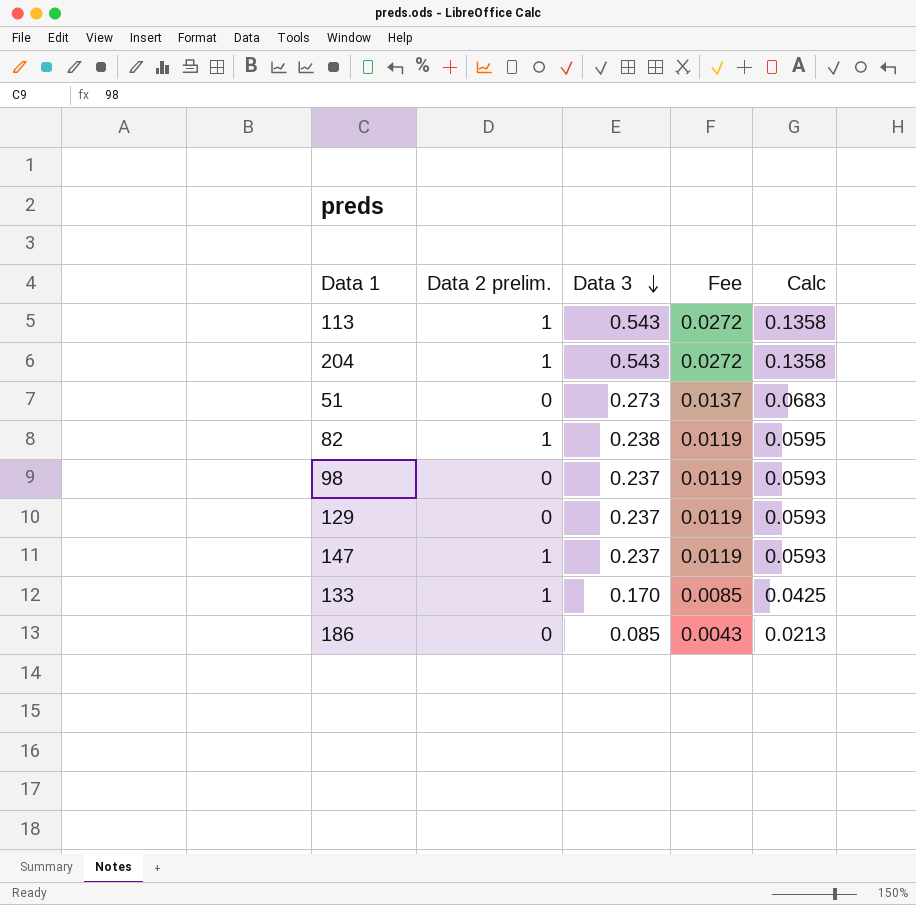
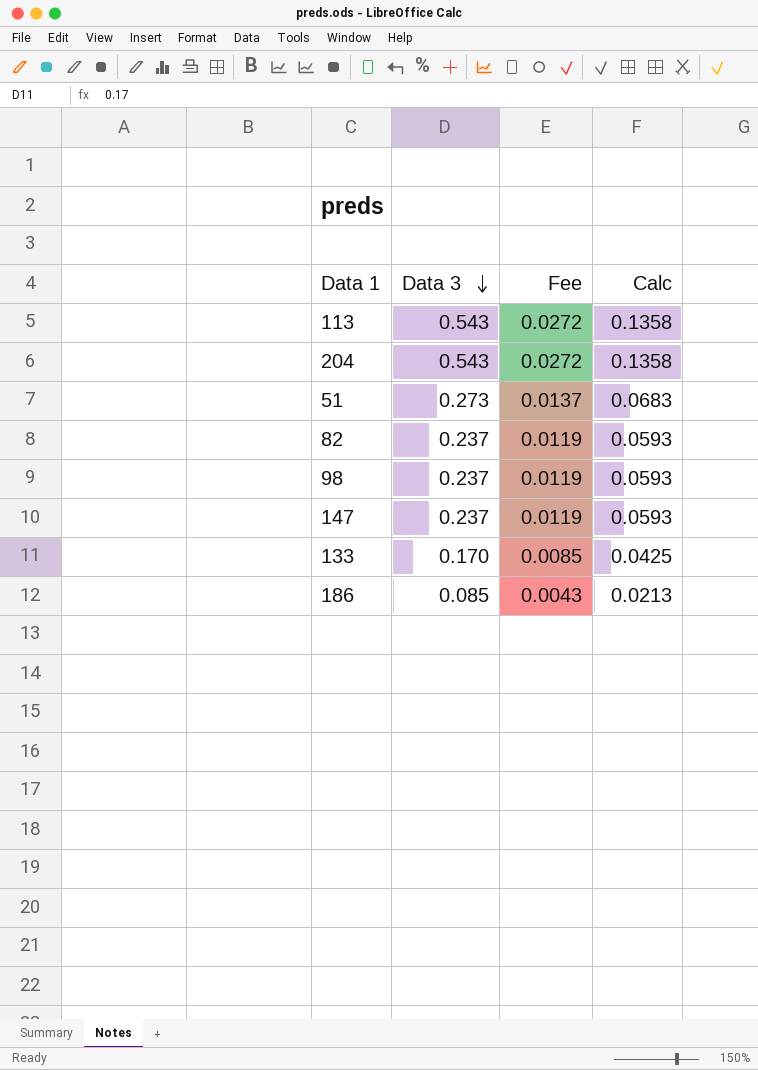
column Data 2 prelim. | position: 2 -> none
row 129: 0 | 0.237 | 0.0119 | 0.0593 -> none
82 | Data 3: 0.238 -> 0.237
82 | Calc: 0.0595 -> 0.0593

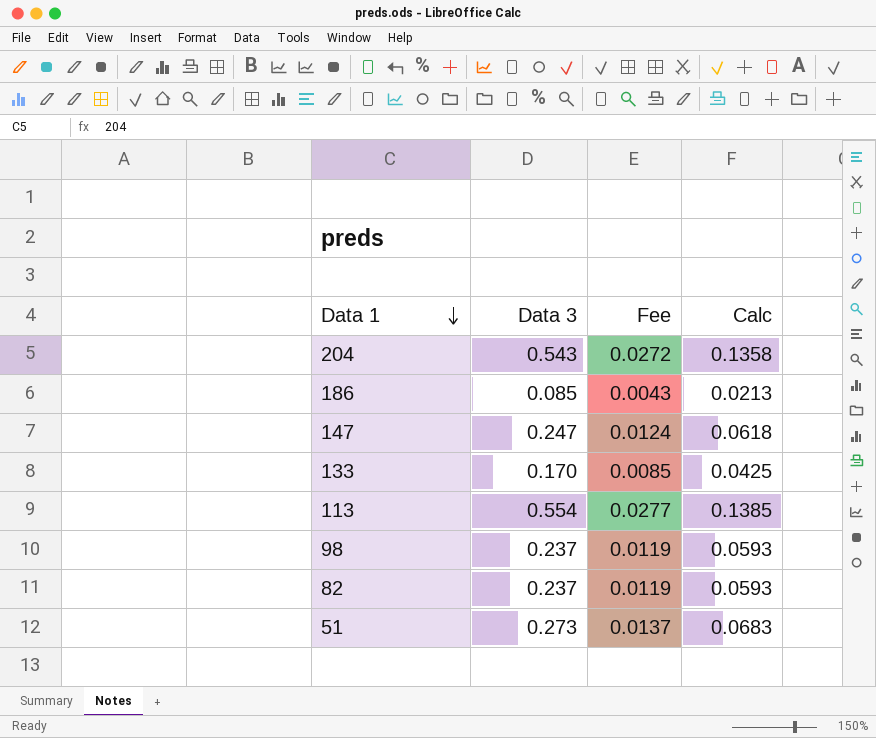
row order: Data 3 descending -> Data 1 descending
147 | Data 3: 0.237 -> 0.247
147 | Fee: 0.0119 -> 0.0124
147 | Calc: 0.0593 -> 0.0618
113 | Data 3: 0.543 -> 0.554
113 | Fee: 0.0272 -> 0.0277
113 | Calc: 0.1358 -> 0.1385

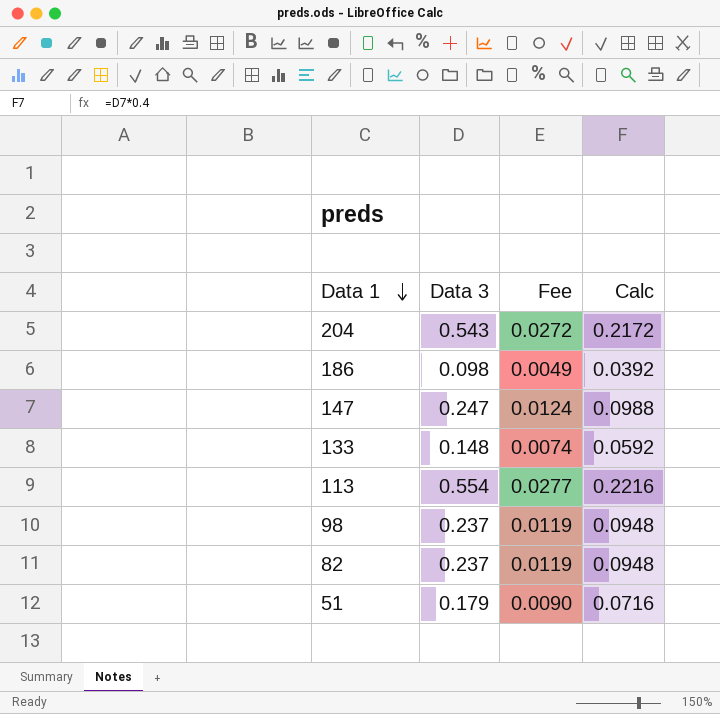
column Calc | formula: [Data 3] * 0.25 -> [Data 3] * 0.4
186 | Data 3: 0.085 -> 0.098
186 | Fee: 0.0043 -> 0.0049
133 | Data 3: 0.170 -> 0.148
133 | Fee: 0.0085 -> 0.0074
51 | Data 3: 0.273 -> 0.179
51 | Fee: 0.0137 -> 0.0090

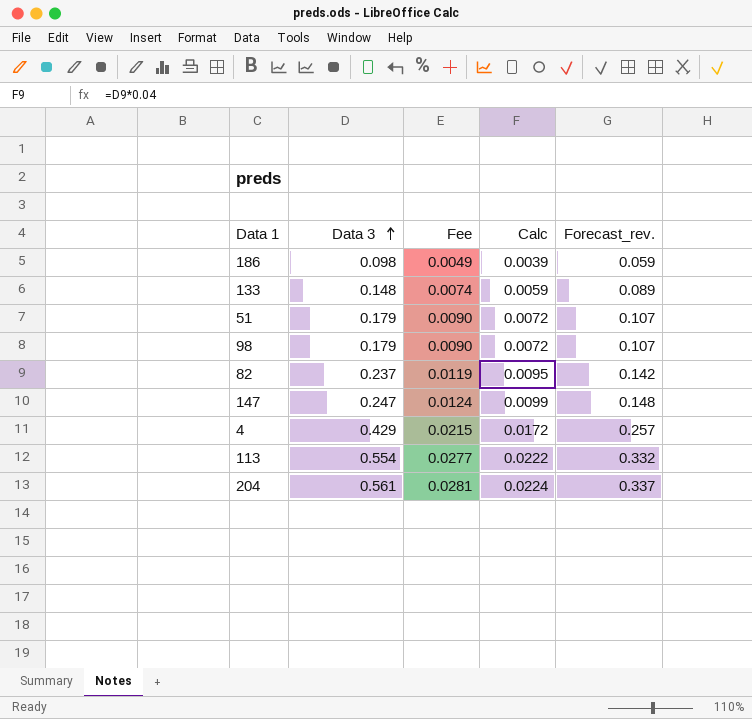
row order: Data 1 descending -> Data 3 ascending
column Calc | formula: [Data 3] * 0.4 -> [Data 3] * 0.04
column Forecast_rev. | formula: none -> [Data 3] * 0.6
98 | Data 3: 0.237 -> 0.179
98 | Fee: 0.0119 -> 0.0090
row 4: none -> 0.429 | 0.0215 | 0.0172 | 0.257
204 | Data 3: 0.543 -> 0.561
204 | Fee: 0.0272 -> 0.0281

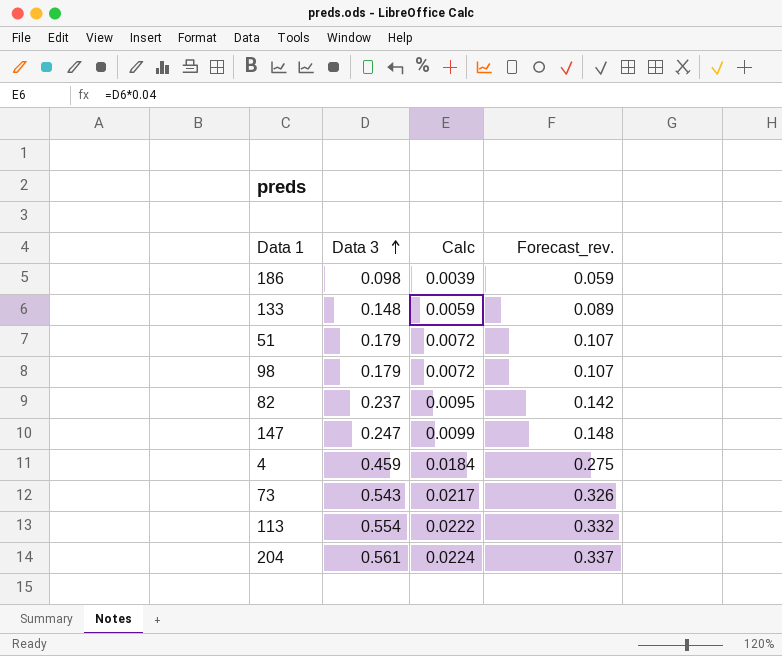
column Fee | formula: [Data 3] * 0.05 -> none
4 | Data 3: 0.429 -> 0.459
4 | Calc: 0.0172 -> 0.0184
4 | Forecast_rev.: 0.257 -> 0.275
row 73: none -> 0.543 | 0.0217 | 0.326

